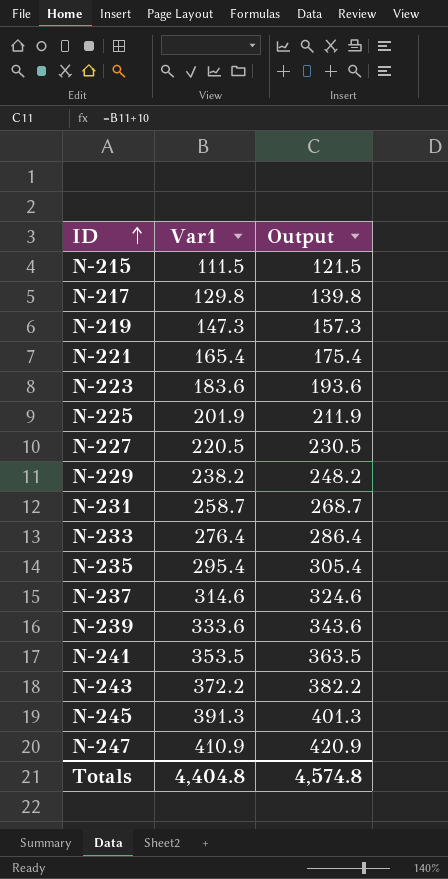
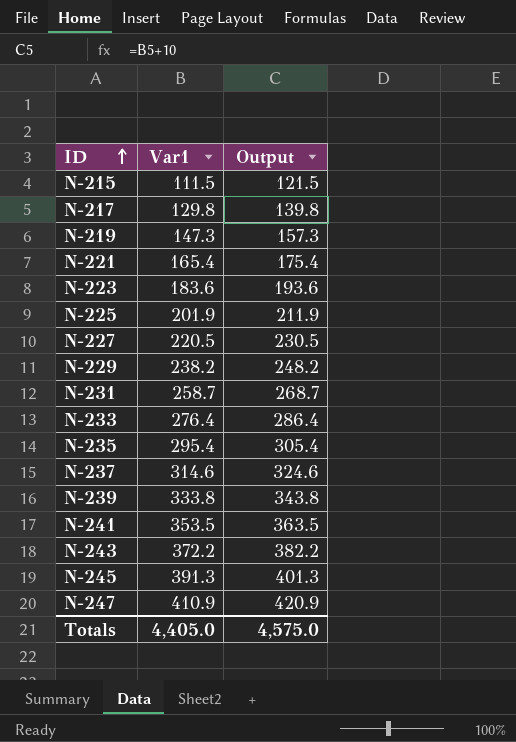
N-239 | Var1: 333.6 -> 333.8
N-239 | Output: 343.6 -> 343.8
Totals | Var1: 4,404.8 -> 4,405.0
Totals | Output: 4,574.8 -> 4,575.0

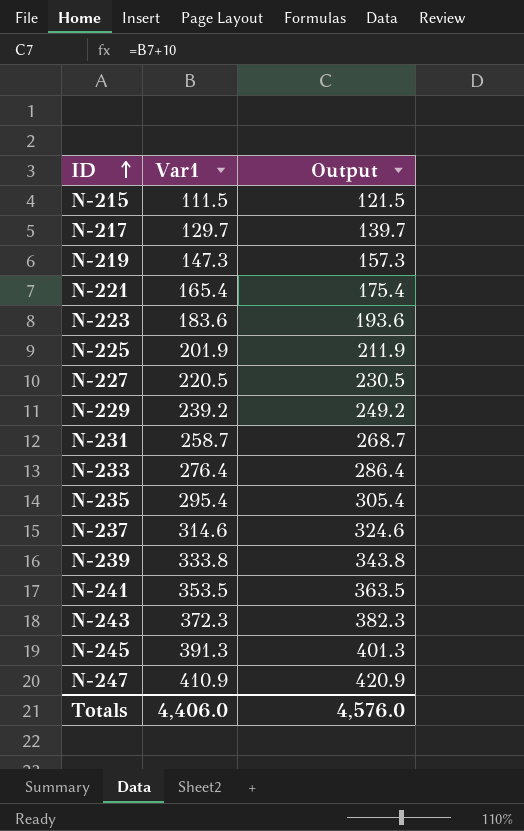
N-217 | Var1: 129.8 -> 129.7
N-217 | Output: 139.8 -> 139.7
N-229 | Var1: 238.2 -> 239.2
N-229 | Output: 248.2 -> 249.2
N-243 | Var1: 372.2 -> 372.3
N-243 | Output: 382.2 -> 382.3
Totals | Var1: 4,405.0 -> 4,406.0
Totals | Output: 4,575.0 -> 4,576.0

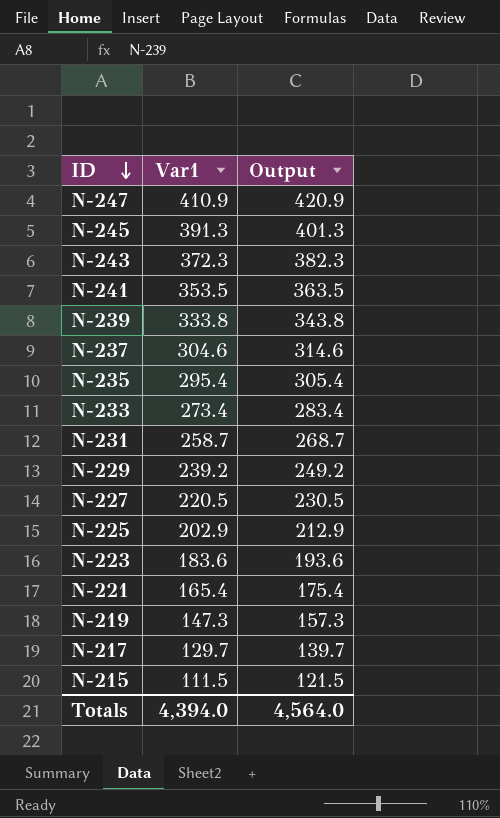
row order: ID ascending -> ID descending
N-237 | Var1: 314.6 -> 304.6
N-237 | Output: 324.6 -> 314.6
N-233 | Var1: 276.4 -> 273.4
N-233 | Output: 286.4 -> 283.4
N-225 | Var1: 201.9 -> 202.9
N-225 | Output: 211.9 -> 212.9
Totals | Var1: 4,406.0 -> 4,394.0
Totals | Output: 4,576.0 -> 4,564.0

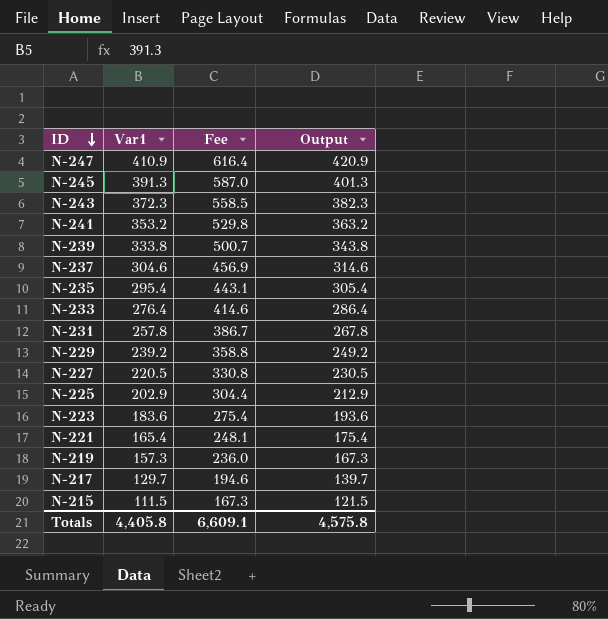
column Fee | formula: none -> [Var1] * 1.5
N-241 | Var1: 353.5 -> 353.2
N-241 | Output: 363.5 -> 363.2
N-233 | Var1: 273.4 -> 276.4
N-233 | Output: 283.4 -> 286.4
N-231 | Var1: 258.7 -> 257.8
N-231 | Output: 268.7 -> 267.8
N-219 | Var1: 147.3 -> 157.3
N-219 | Output: 157.3 -> 167.3
Totals | Var1: 4,394.0 -> 4,405.8
Totals | Output: 4,564.0 -> 4,575.8

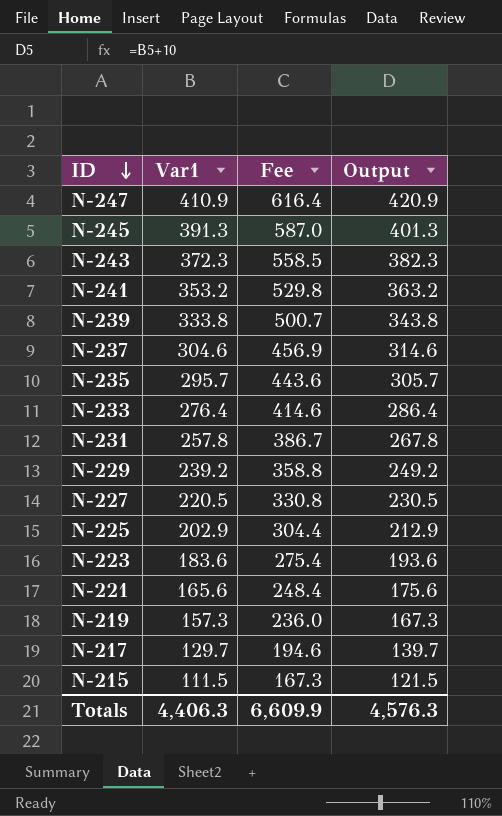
N-235 | Var1: 295.4 -> 295.7
N-235 | Fee: 443.1 -> 443.6
N-235 | Output: 305.4 -> 305.7
N-221 | Var1: 165.4 -> 165.6
N-221 | Fee: 248.1 -> 248.4
N-221 | Output: 175.4 -> 175.6
Totals | Var1: 4,405.8 -> 4,406.3
Totals | Fee: 6,609.1 -> 6,609.9
Totals | Output: 4,575.8 -> 4,576.3

